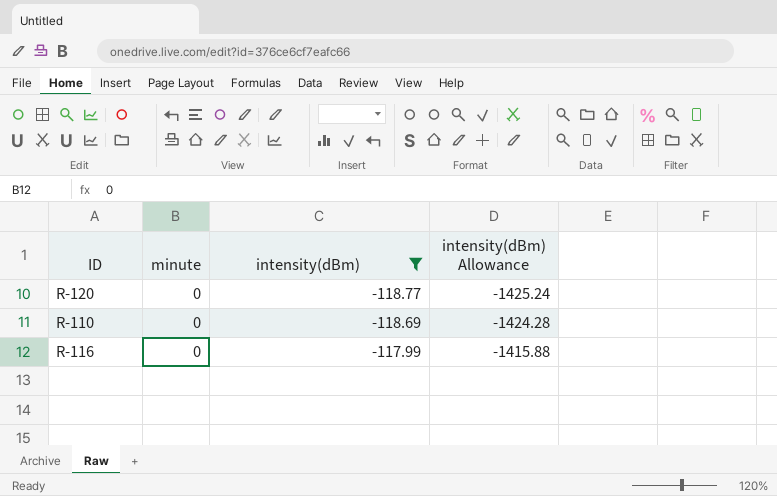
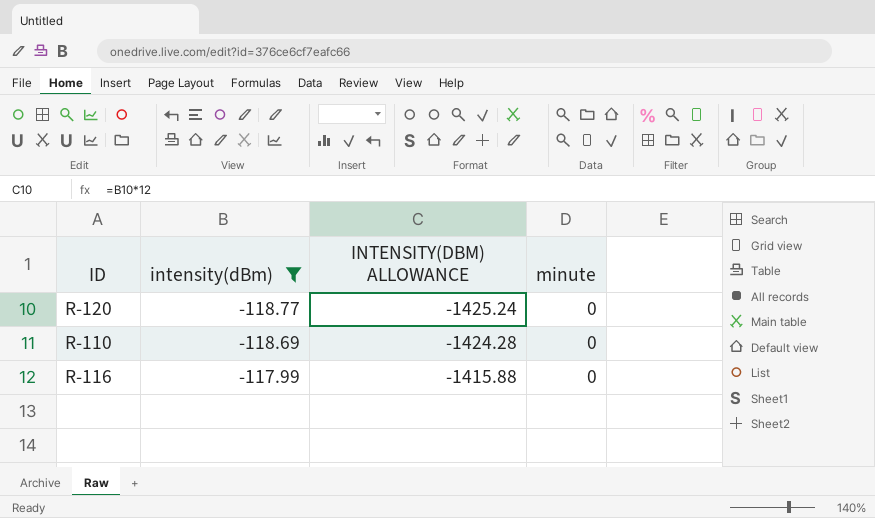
column name: intensity(dBm) Allowance -> INTENSITY(DBM) ALLOWANCE
column minute | position: 2 -> 4

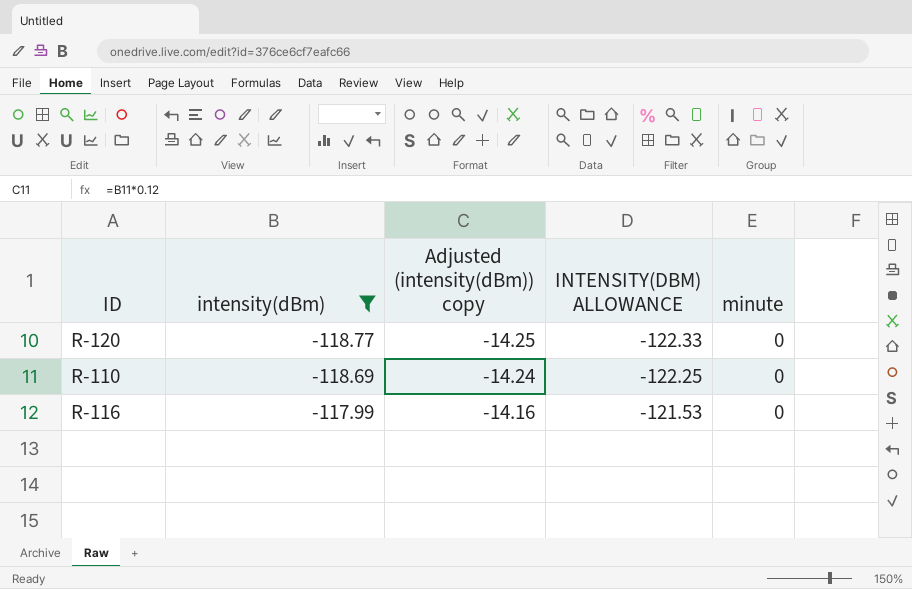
column Adjusted (intensity(dBm)) copy | formula: none -> [intensity(dBm)] * 0.12
column INTENSITY(DBM) ALLOWANCE | formula: [intensity(dBm)] * 12 -> [intensity(dBm)] * 1.03

